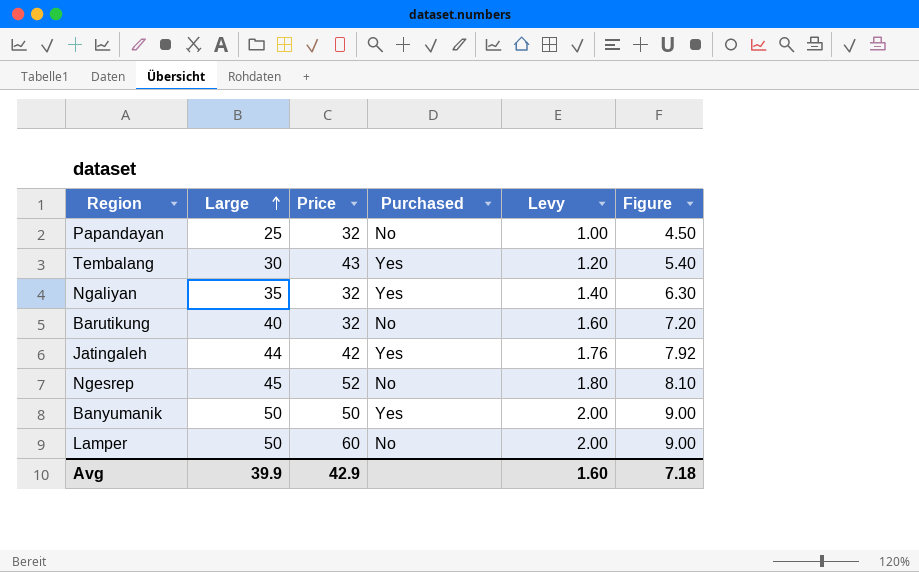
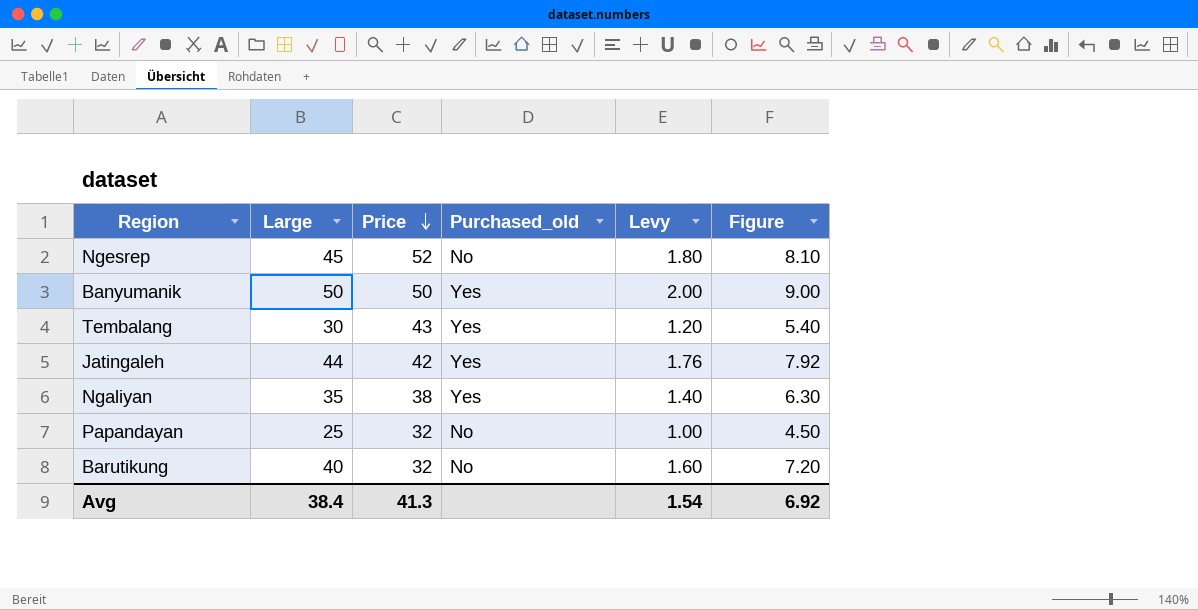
row order: Large ascending -> Price descending
column name: Purchased -> Purchased_old
row Lamper: 50 | 60 | No | 2.00 | 9.00 -> none
Ngaliyan | Price: 32 -> 38
Avg | Large: 39.9 -> 38.4
Avg | Price: 42.9 -> 41.3
Avg | Levy: 1.60 -> 1.54
Avg | Figure: 7.18 -> 6.92

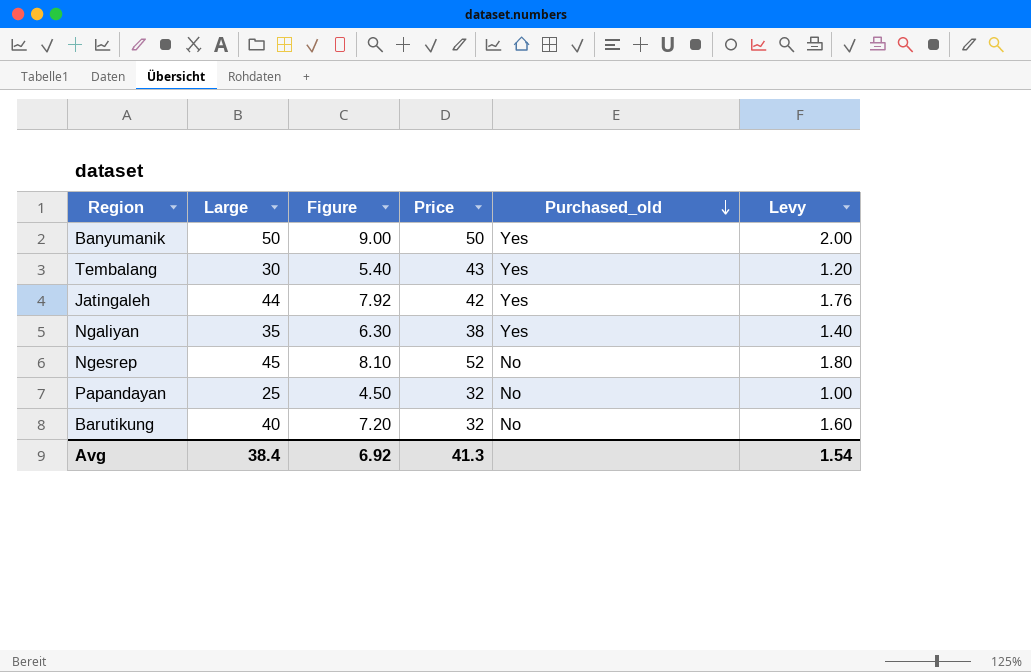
row order: Price descending -> Purchased_old descending
column Figure | position: 6 -> 3

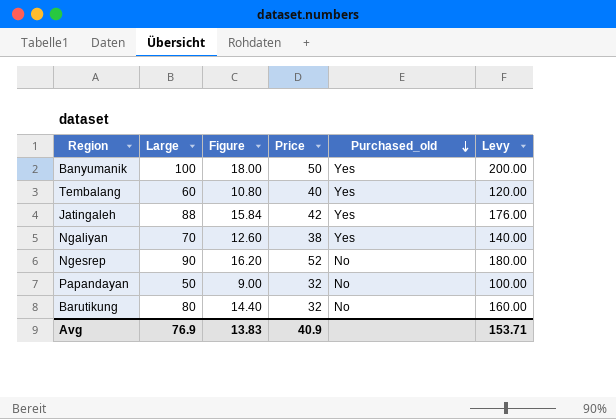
column Levy | formula: [Large] * 0.04 -> [Large] * 2
Banyumanik | Large: 50 -> 100
Banyumanik | Figure: 9.00 -> 18.00
Tembalang | Large: 30 -> 60
Tembalang | Figure: 5.40 -> 10.80
Tembalang | Price: 43 -> 40
Jatingaleh | Large: 44 -> 88
Jatingaleh | Figure: 7.92 -> 15.84
Ngaliyan | Large: 35 -> 70
Ngaliyan | Figure: 6.30 -> 12.60
Ngesrep | Large: 45 -> 90
Ngesrep | Figure: 8.10 -> 16.20
Papandayan | Large: 25 -> 50
Papandayan | Figure: 4.50 -> 9.00
Barutikung | Large: 40 -> 80
Barutikung | Figure: 7.20 -> 14.40
Avg | Large: 38.4 -> 76.9
Avg | Figure: 6.92 -> 13.83
Avg | Price: 41.3 -> 40.9
Avg | Levy: 1.54 -> 153.71

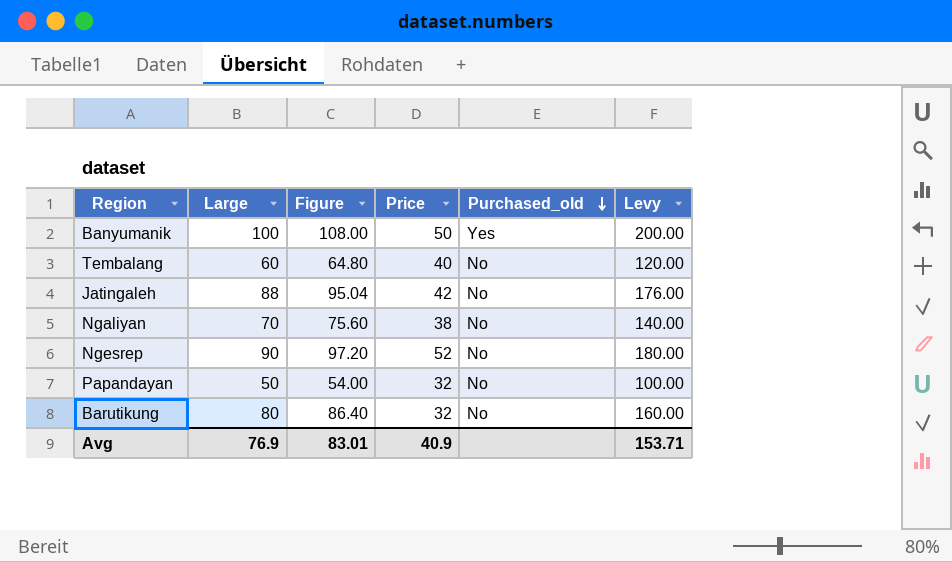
column Figure | formula: [Large] * 0.18 -> [Large] * 1.08
Tembalang | Purchased_old: Yes -> No
Jatingaleh | Purchased_old: Yes -> No
Ngaliyan | Purchased_old: Yes -> No
Avg | Figure: 13.83 -> 83.01

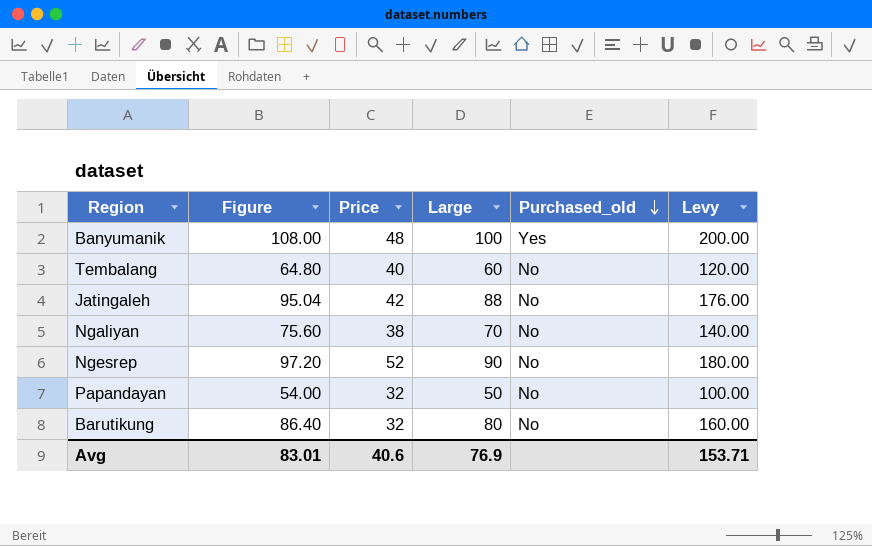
column Large | position: 2 -> 4
Banyumanik | Price: 50 -> 48
Avg | Price: 40.9 -> 40.6

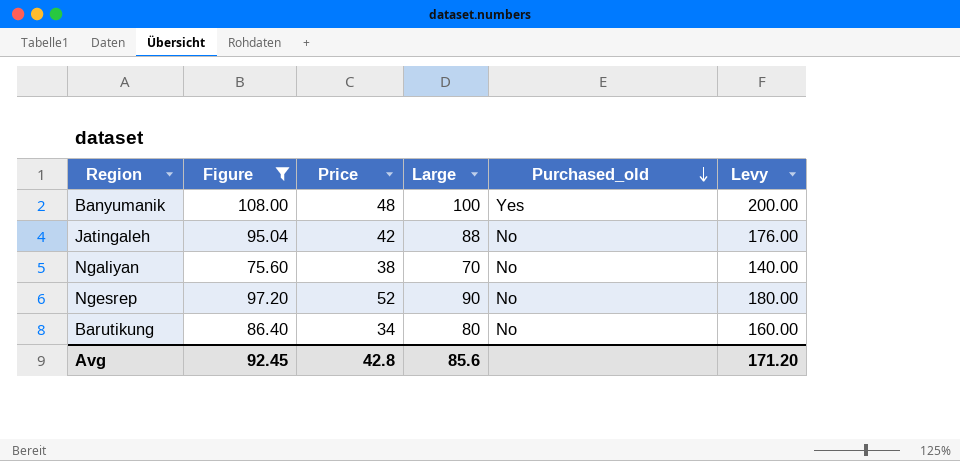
filter: none -> Figure >= 75.60
Barutikung | Price: 32 -> 34
Avg | Figure: 83.01 -> 92.45
Avg | Price: 40.6 -> 42.8
Avg | Large: 76.9 -> 85.6
Avg | Levy: 153.71 -> 171.20

